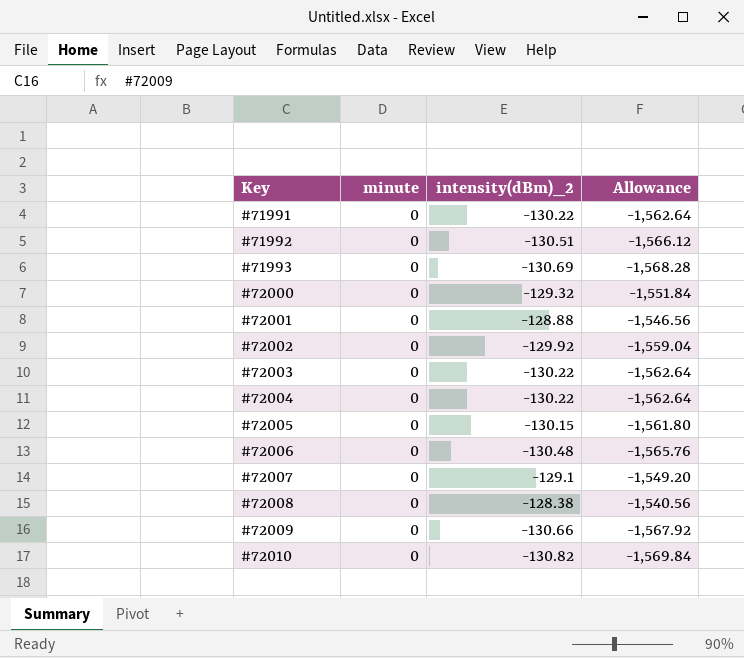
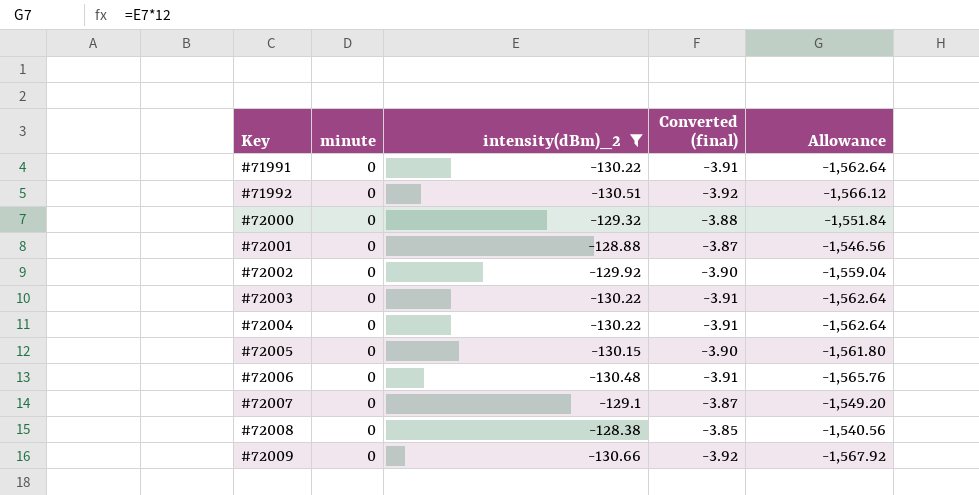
filter: none -> intensity(dBm)_2 >= -130.66
column Converted (final) | formula: none -> [intensity(dBm)_2] * 0.03

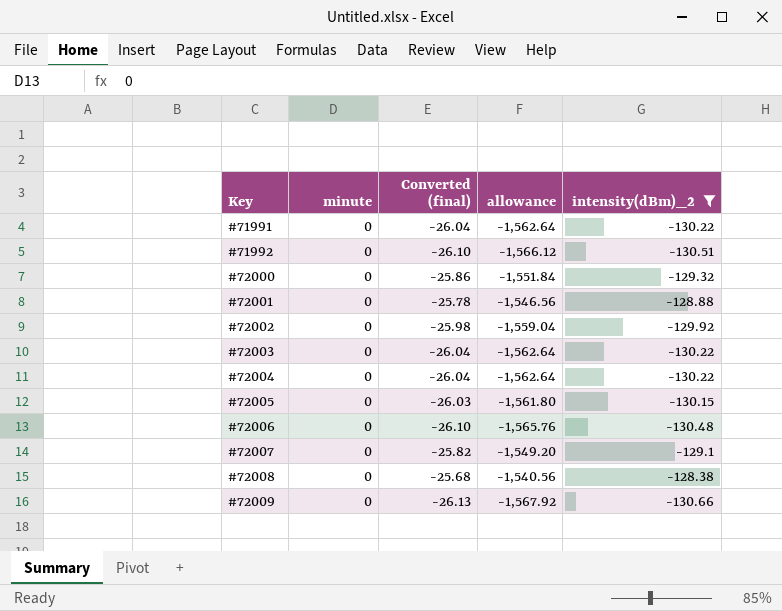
column Converted (final) | formula: [intensity(dBm)_2] * 0.03 -> [intensity(dBm)_2] * 0.2
column name: Allowance -> allowance
column intensity(dBm)_2 | position: 3 -> 5

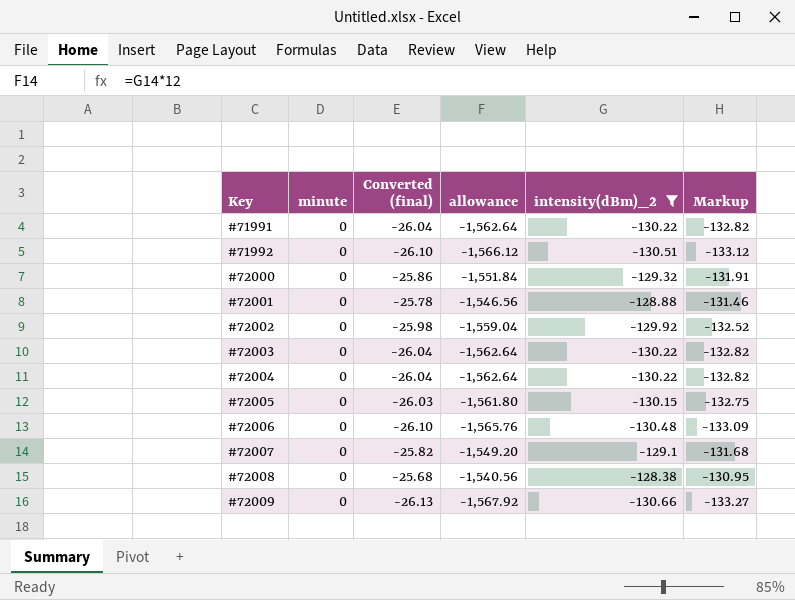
column Markup | formula: none -> [intensity(dBm)_2] * 1.02

